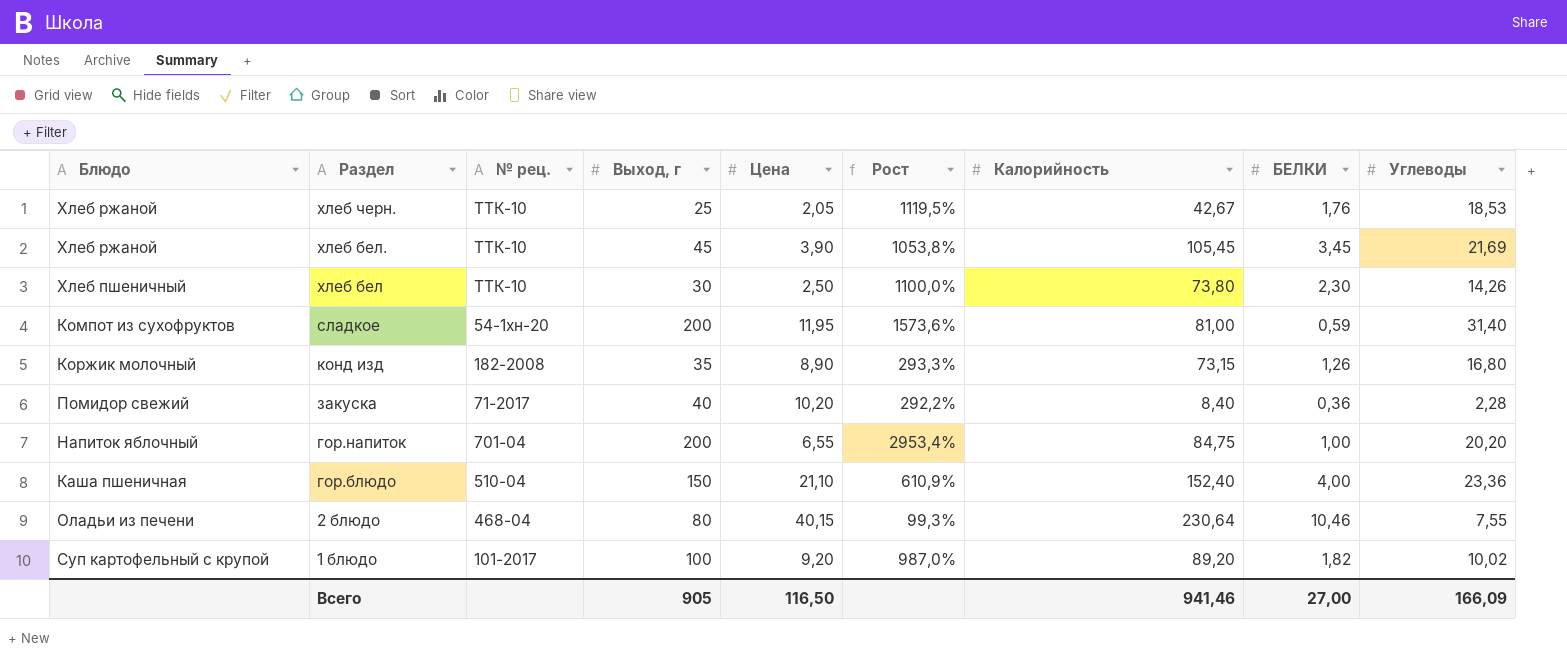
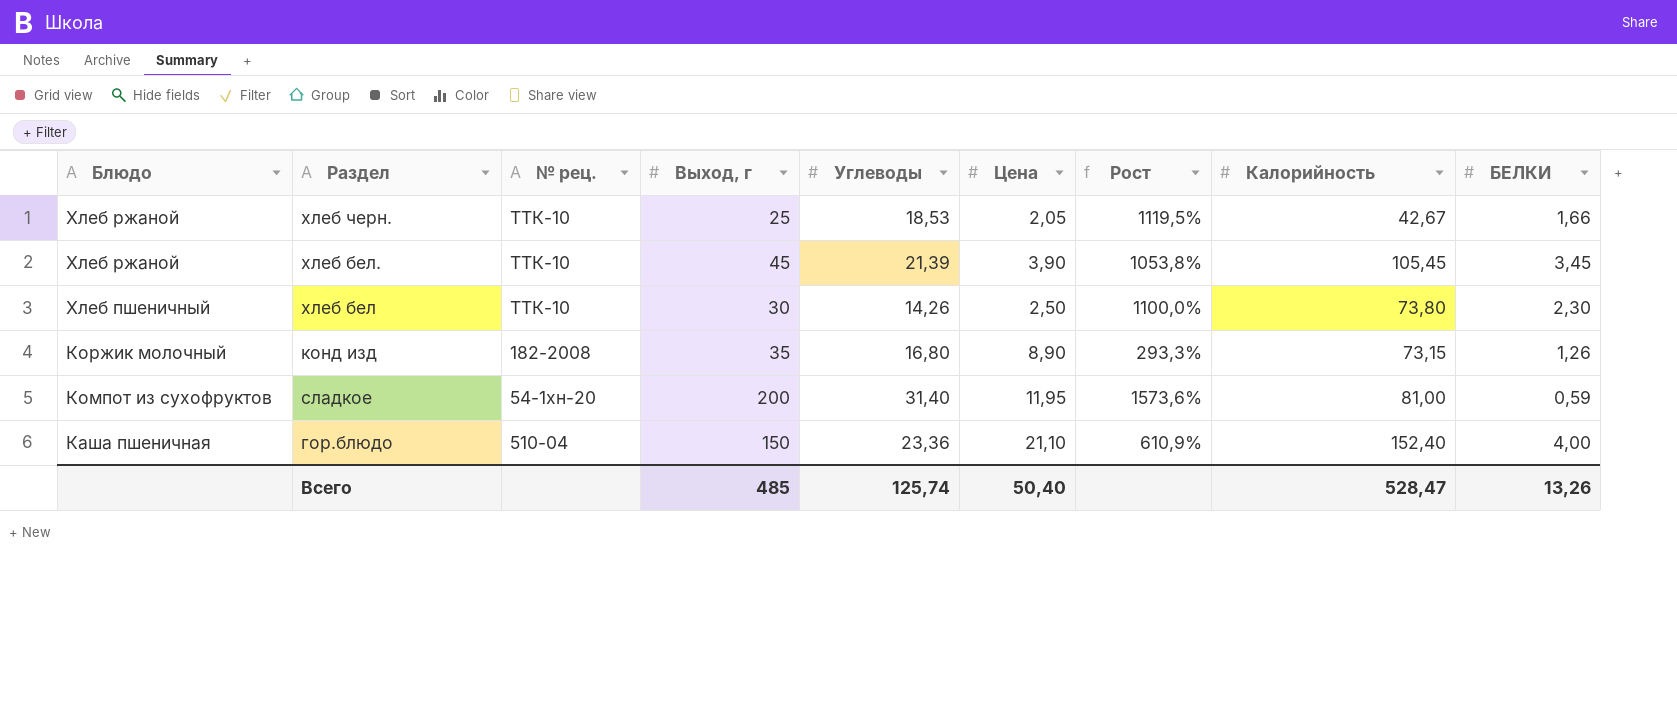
row order: Раздел descending -> Блюдо descending
column Углеводы | position: 9 -> 5
row закуска: Помидор свежий | 71-2017 | 40 | 10,20 | 292,2% | 8,40 | 0,36 | 2,28 -> none
row гор.напиток: Напиток яблочный | 701-04 | 200 | 6,55 | 2953,4% | 84,75 | 1,00 | 20,20 -> none
row 2 блюдо: Оладьи из печени | 468-04 | 80 | 40,15 | 99,3% | 230,64 | 10,46 | 7,55 -> none
row 1 блюдо: Суп картофельный с крупой | 101-2017 | 100 | 9,20 | 987,0% | 89,20 | 1,82 | 10,02 -> none
хлеб черн. | БЕЛКИ: 1,76 -> 1,66
хлеб бел. | Углеводы: 21,69 -> 21,39
Всего | Выход, г: 905 -> 485
Всего | Углеводы: 166,09 -> 125,74
Всего | Цена: 116,50 -> 50,40
Всего | Калорийность: 941,46 -> 528,47
Всего | БЕЛКИ: 27,00 -> 13,26

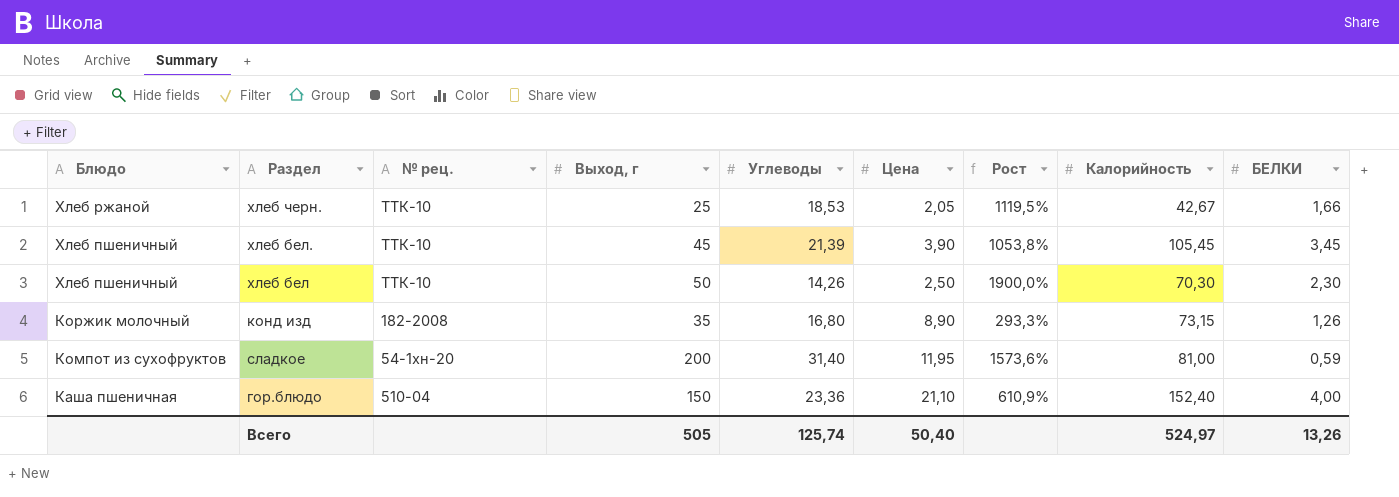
хлеб бел. | Блюдо: Хлеб ржаной -> Хлеб пшеничный
хлеб бел | Выход, г: 30 -> 50
хлеб бел | Рост: 1100,0% -> 1900,0%
хлеб бел | Калорийность: 73,80 -> 70,30
Всего | Выход, г: 485 -> 505
Всего | Калорийность: 528,47 -> 524,97

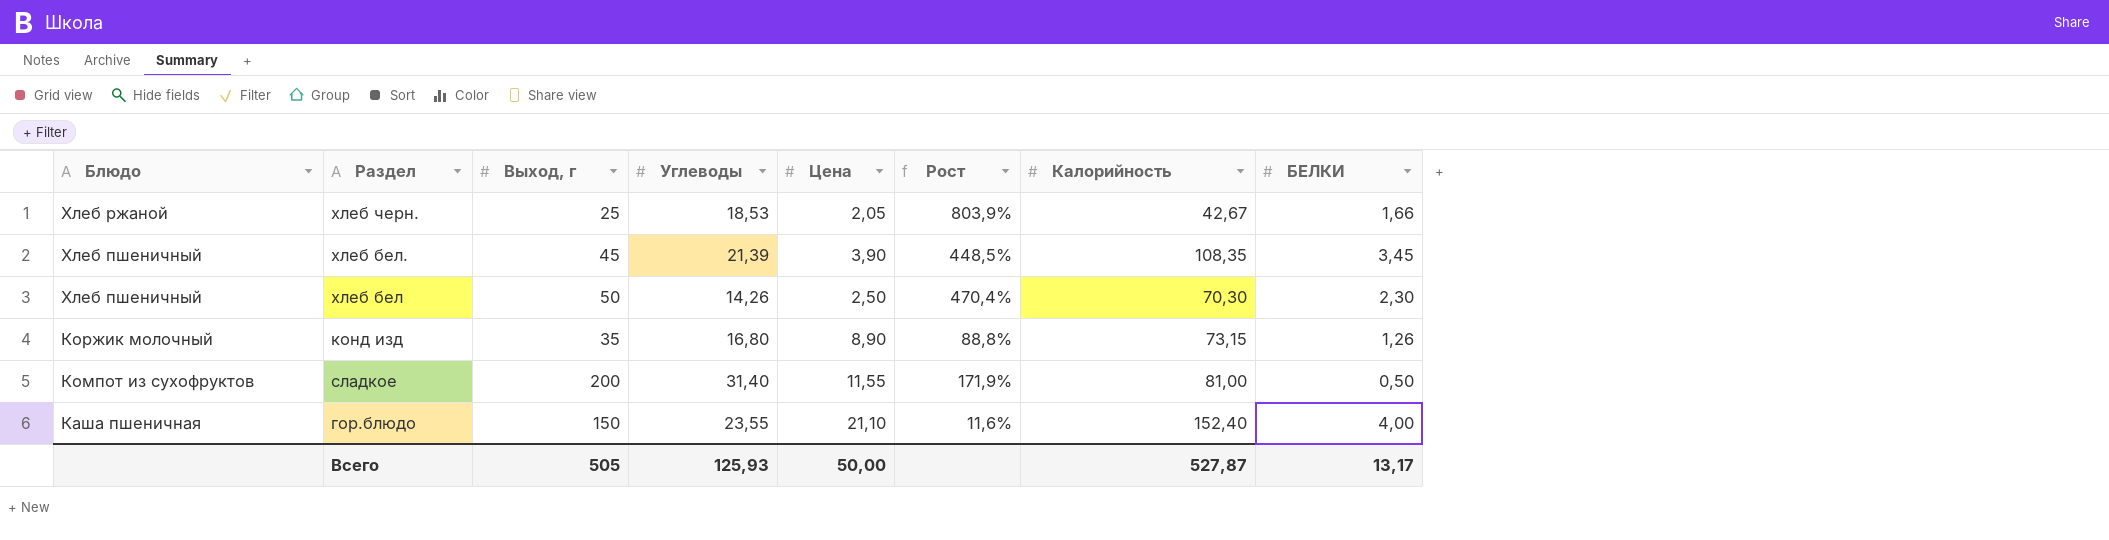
column № рец. | position: 3 -> none
column Рост | formula: ([Выход, г] - [Цена]) / [Цена] -> ([Углеводы] - [Цена]) / [Цена]
хлеб бел. | Калорийность: 105,45 -> 108,35
сладкое | Цена: 11,95 -> 11,55
сладкое | БЕЛКИ: 0,59 -> 0,50
гор.блюдо | Углеводы: 23,36 -> 23,55
Всего | Углеводы: 125,74 -> 125,93
Всего | Цена: 50,40 -> 50,00
Всего | Калорийность: 524,97 -> 527,87
Всего | БЕЛКИ: 13,26 -> 13,17

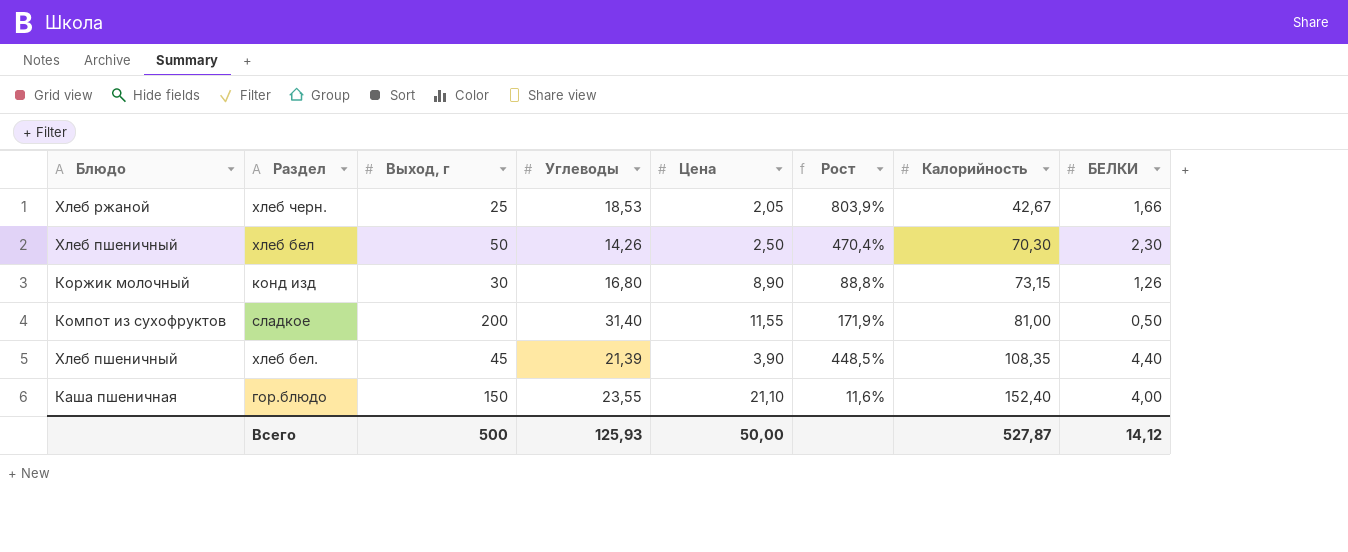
row order: Блюдо descending -> Калорийность ascending
конд изд | Выход, г: 35 -> 30
хлеб бел. | БЕЛКИ: 3,45 -> 4,40
Всего | Выход, г: 505 -> 500
Всего | БЕЛКИ: 13,17 -> 14,12

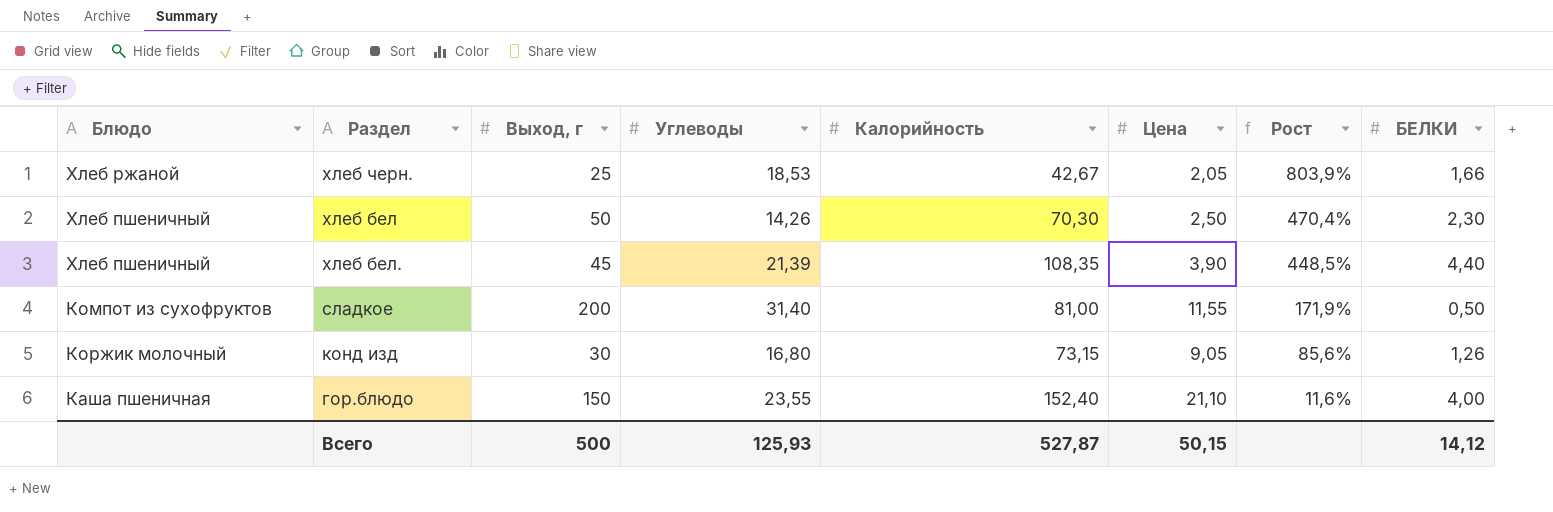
row order: Калорийность ascending -> Рост descending
column Калорийность | position: 7 -> 5
конд изд | Цена: 8,90 -> 9,05
конд изд | Рост: 88,8% -> 85,6%
Всего | Цена: 50,00 -> 50,15

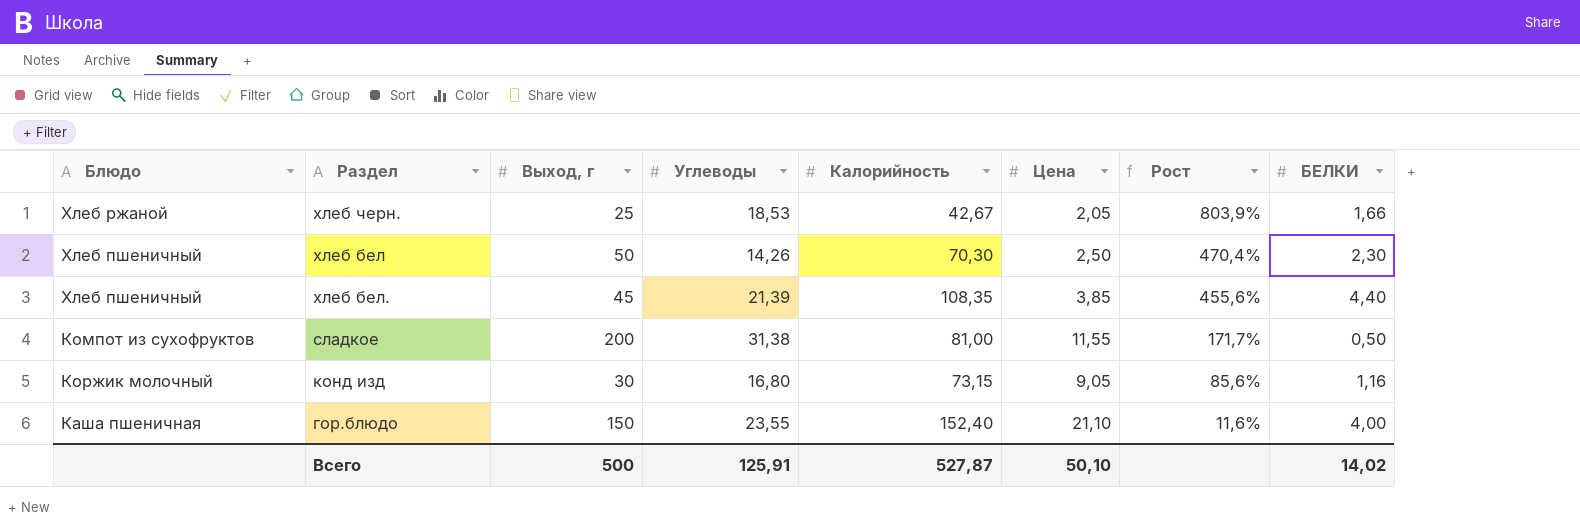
хлеб бел. | Цена: 3,90 -> 3,85
хлеб бел. | Рост: 448,5% -> 455,6%
сладкое | Углеводы: 31,40 -> 31,38
сладкое | Рост: 171,9% -> 171,7%
конд изд | БЕЛКИ: 1,26 -> 1,16
Всего | Углеводы: 125,93 -> 125,91
Всего | Цена: 50,15 -> 50,10
Всего | БЕЛКИ: 14,12 -> 14,02

